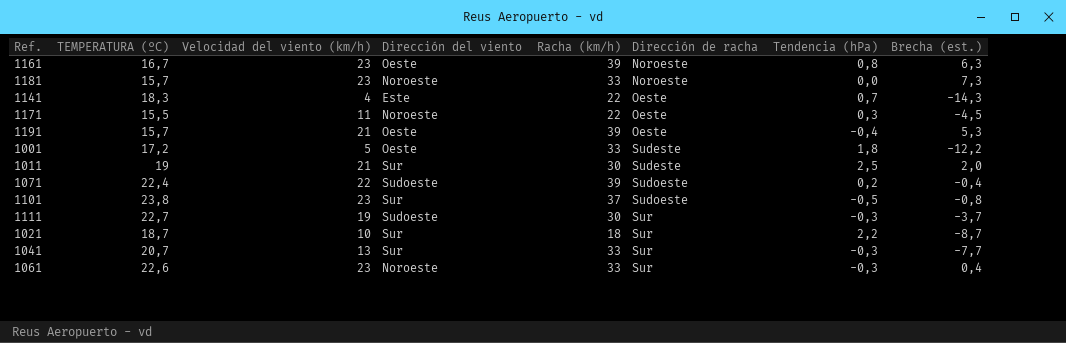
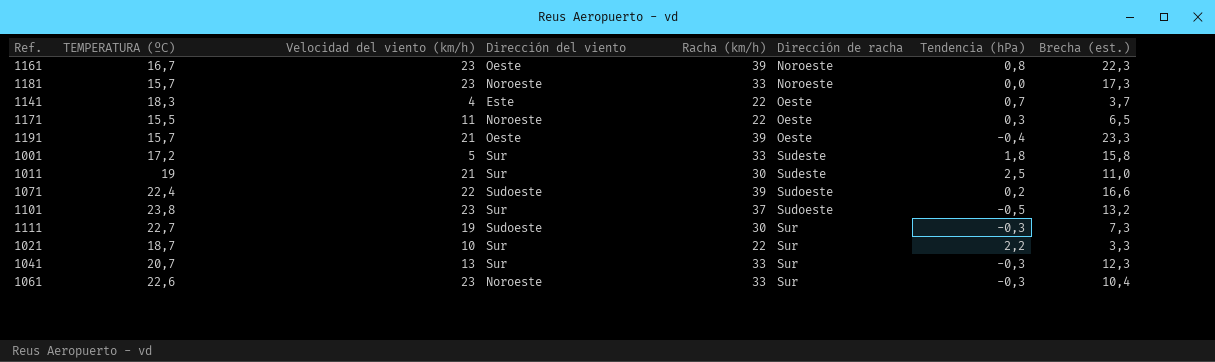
column Brecha (est.) | formula: [Velocidad del viento (km/h)] - [TEMPERATURA (ºC)] -> [Racha (km/h)] - [TEMPERATURA (ºC)]
1001 | Dirección del viento: Oeste -> Sur
1021 | Racha (km/h): 18 -> 22

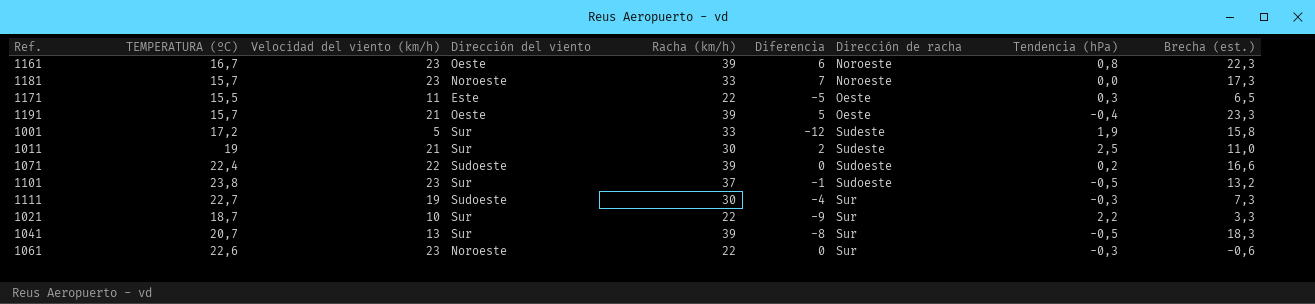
column Diferencia | formula: none -> [Velocidad del viento (km/h)] - [TEMPERATURA (ºC)]
row 1141: 18,3 | 4 | Este | 22 | Oeste | 0,7 | 3,7 -> none
1171 | Dirección del viento: Noroeste -> Este
1001 | Tendencia (hPa): 1,8 -> 1,9
1041 | Racha (km/h): 33 -> 39
1041 | Tendencia (hPa): -0,3 -> -0,5
1041 | Brecha (est.): 12,3 -> 18,3
1061 | Racha (km/h): 33 -> 22
1061 | Brecha (est.): 10,4 -> -0,6

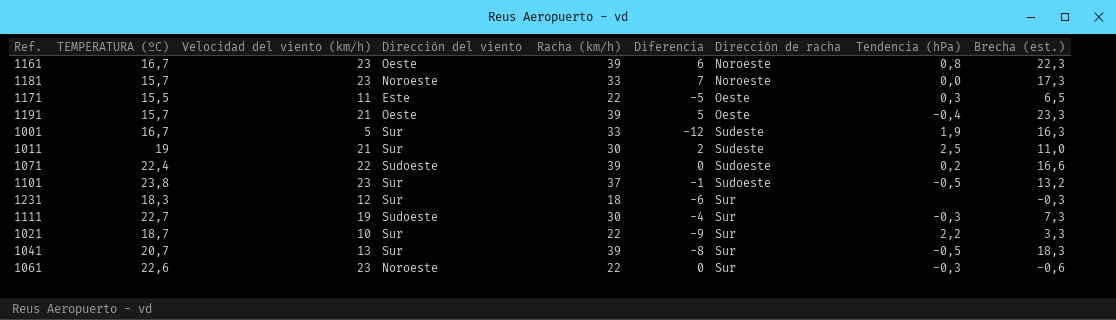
1001 | TEMPERATURA (ºC): 17,2 -> 16,7
1001 | Brecha (est.): 15,8 -> 16,3
row 1231: none -> 18,3 | 12 | Sur | 18 | -6 | Sur | none | -0,3

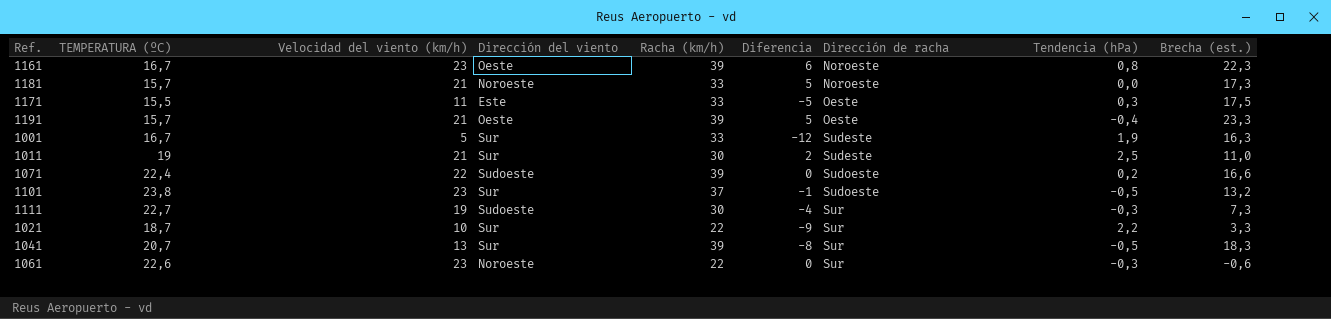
row 1231: 18,3 | 12 | Sur | 18 | -6 | Sur | none | -0,3 -> none
1181 | Velocidad del viento (km/h): 23 -> 21
1181 | Diferencia: 7 -> 5
1171 | Racha (km/h): 22 -> 33
1171 | Brecha (est.): 6,5 -> 17,5

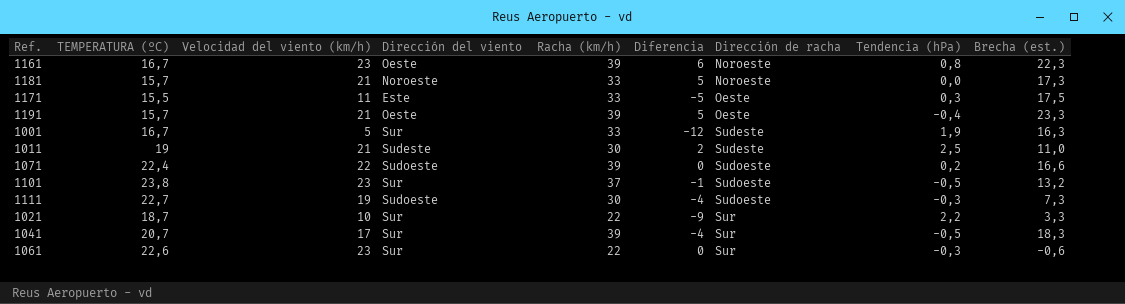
1011 | Dirección del viento: Sur -> Sudeste
1111 | Dirección de racha: Sur -> Sudoeste
1041 | Velocidad del viento (km/h): 13 -> 17
1041 | Diferencia: -8 -> -4
1061 | Dirección del viento: Noroeste -> Sur

